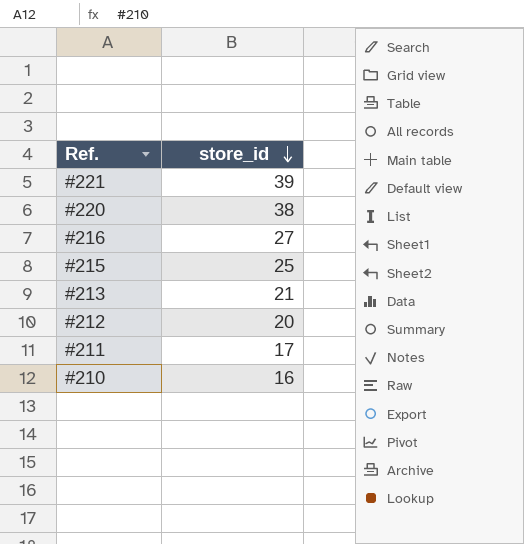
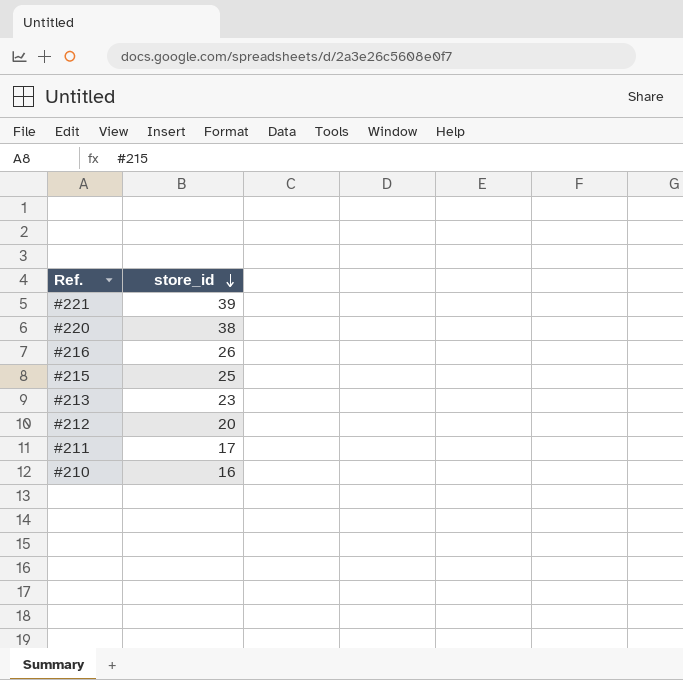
#216 | store_id: 27 -> 26
#213 | store_id: 21 -> 23

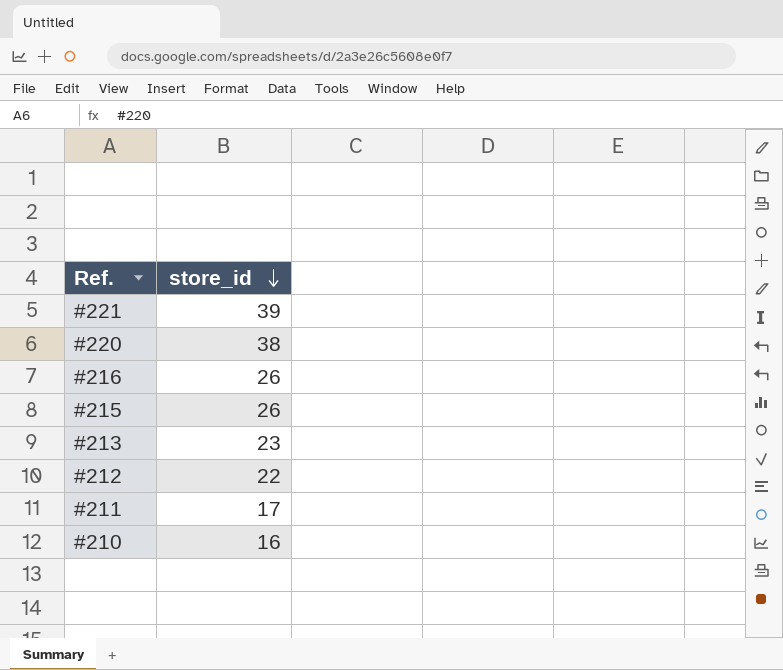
#215 | store_id: 25 -> 26
#212 | store_id: 20 -> 22

